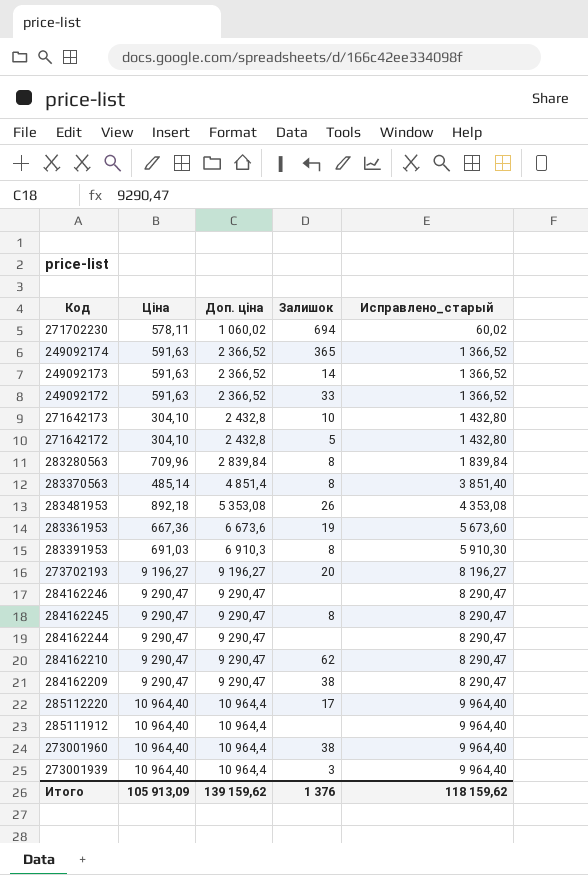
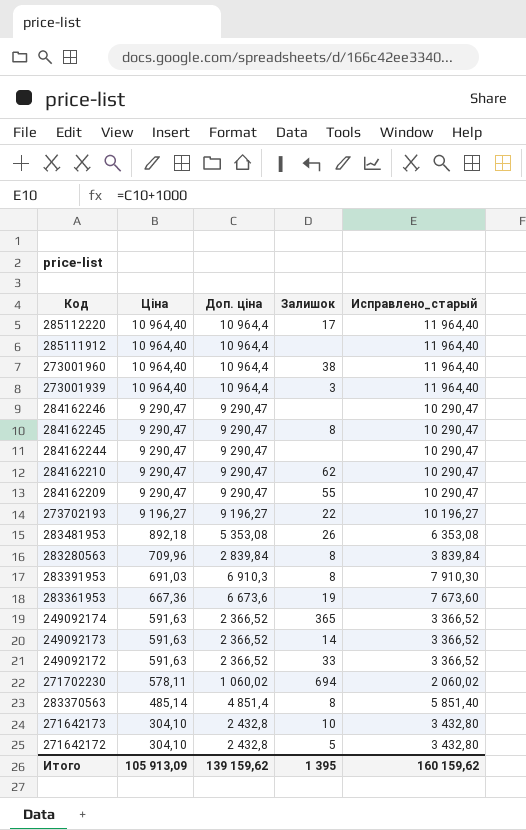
row order: Доп. ціна ascending -> Ціна descending
column Исправлено_старый | formula: [Доп. ціна] - 1000 -> [Доп. ціна] + 1000
284162209 | Залишок: 38 -> 55
273702193 | Залишок: 20 -> 22
Итого | Залишок: 1 376 -> 1 395
Итого | Исправлено_старый: 118 159,62 -> 160 159,62

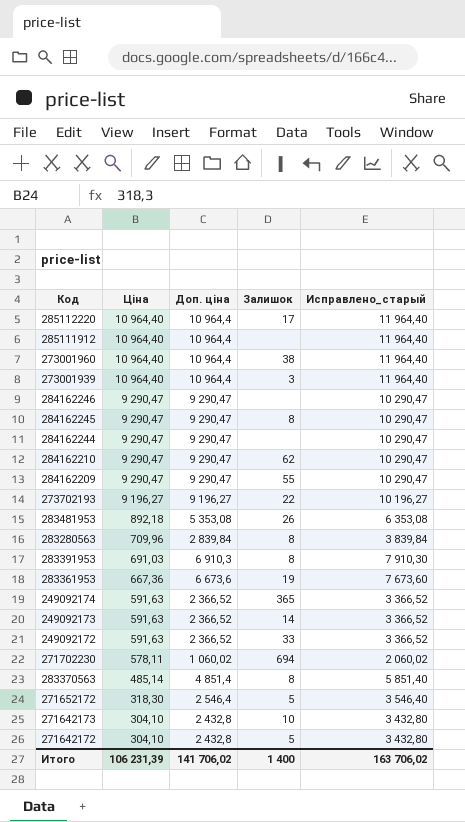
row 271652172: none -> 318,30 | 2 546,4 | 5 | 3 546,40
Итого | Ціна: 105 913,09 -> 106 231,39
Итого | Доп. ціна: 139 159,62 -> 141 706,02
Итого | Залишок: 1 395 -> 1 400
Итого | Исправлено_старый: 160 159,62 -> 163 706,02

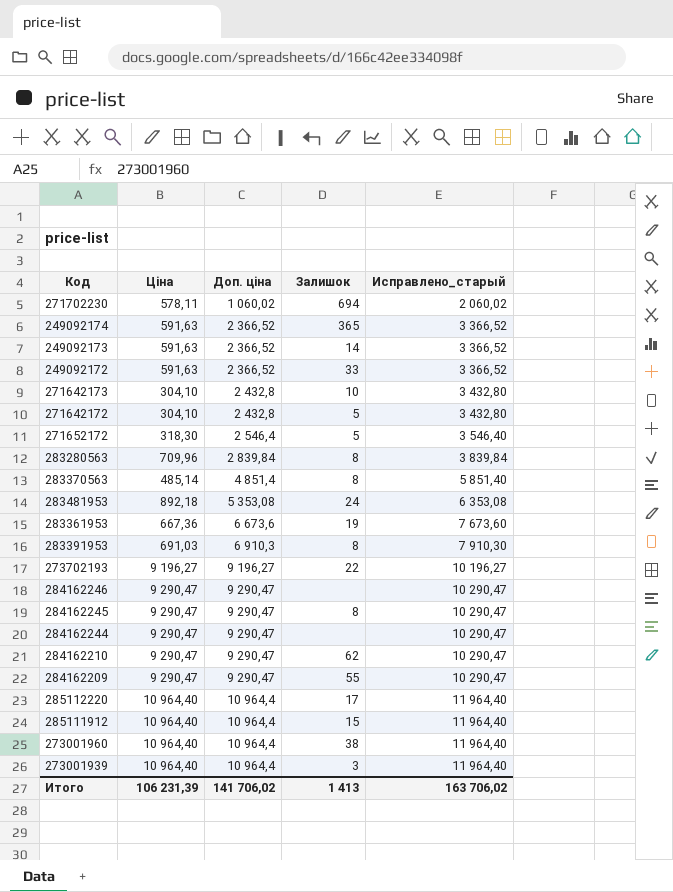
row order: Ціна descending -> Доп. ціна ascending
283481953 | Залишок: 26 -> 24
285111912 | Залишок: none -> 15
Итого | Залишок: 1 400 -> 1 413

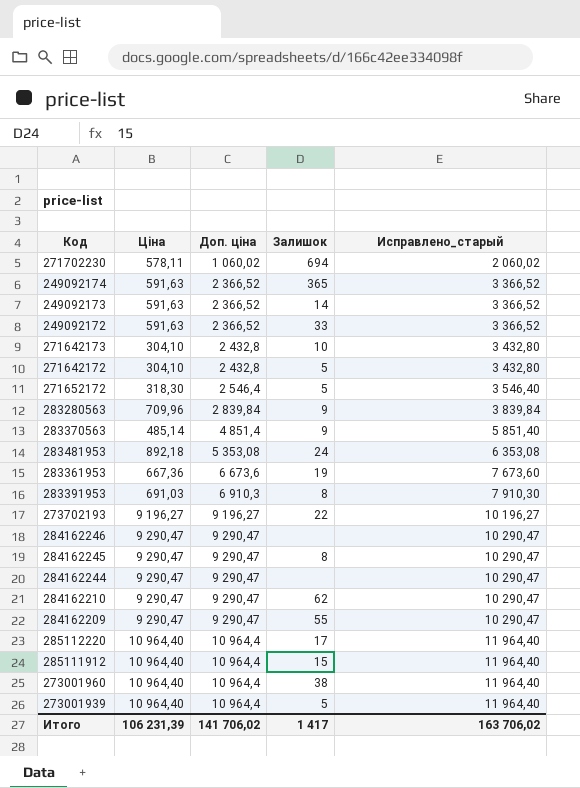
283280563 | Залишок: 8 -> 9
283370563 | Залишок: 8 -> 9
273001939 | Залишок: 3 -> 5
Итого | Залишок: 1 413 -> 1 417

